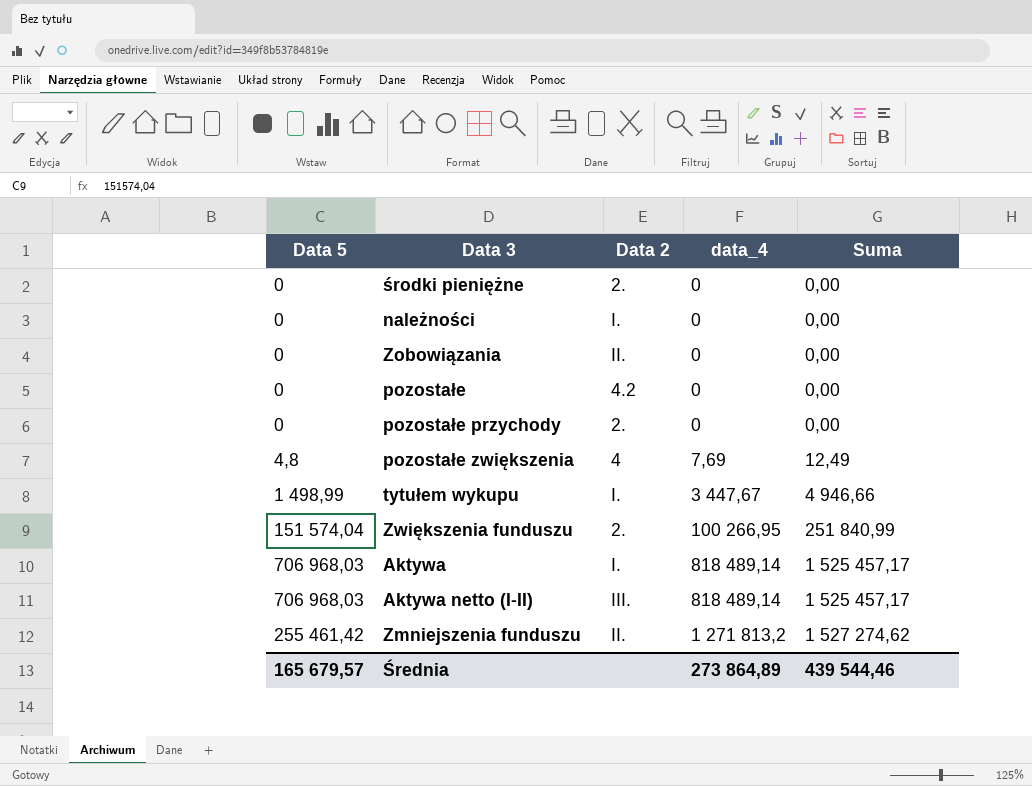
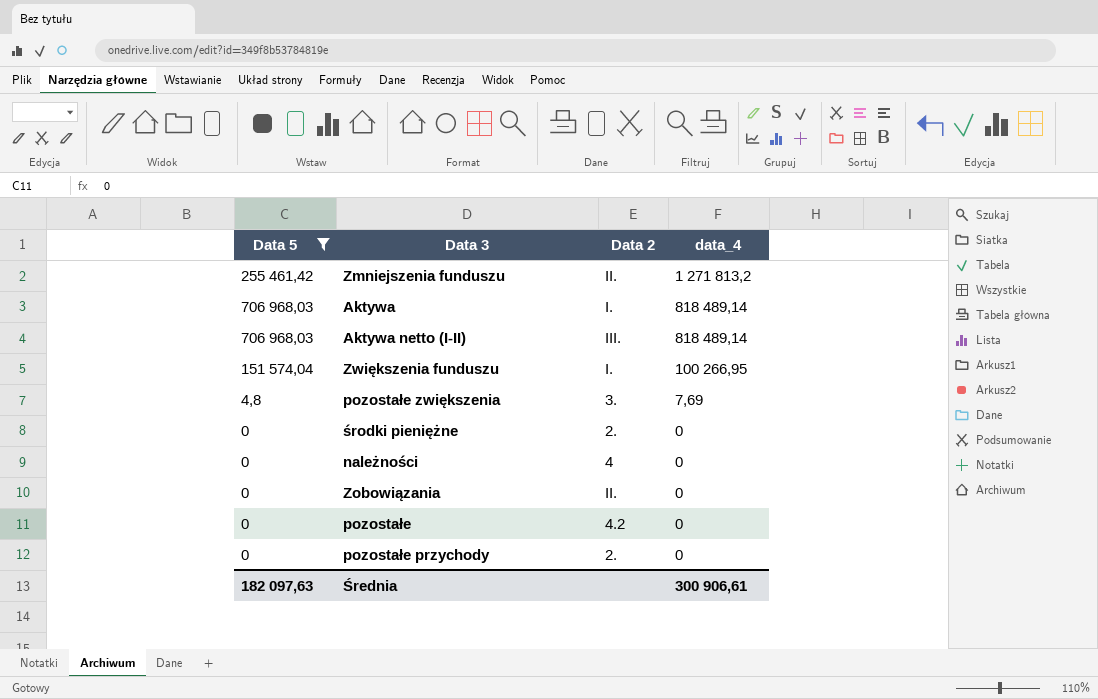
filter: none -> Data 5 != 1 498,99
row order: data_4 ascending -> data_4 descending
column Suma | formula: [Data 5] + [data_4] -> none
Zwiększenia funduszu | Data 2: 2. -> I.
pozostałe zwiększenia | Data 2: 4 -> 3.
należności | Data 2: I. -> 4
Średnia | Data 5: 165 679,57 -> 182 097,63
Średnia | data_4: 273 864,89 -> 300 906,61

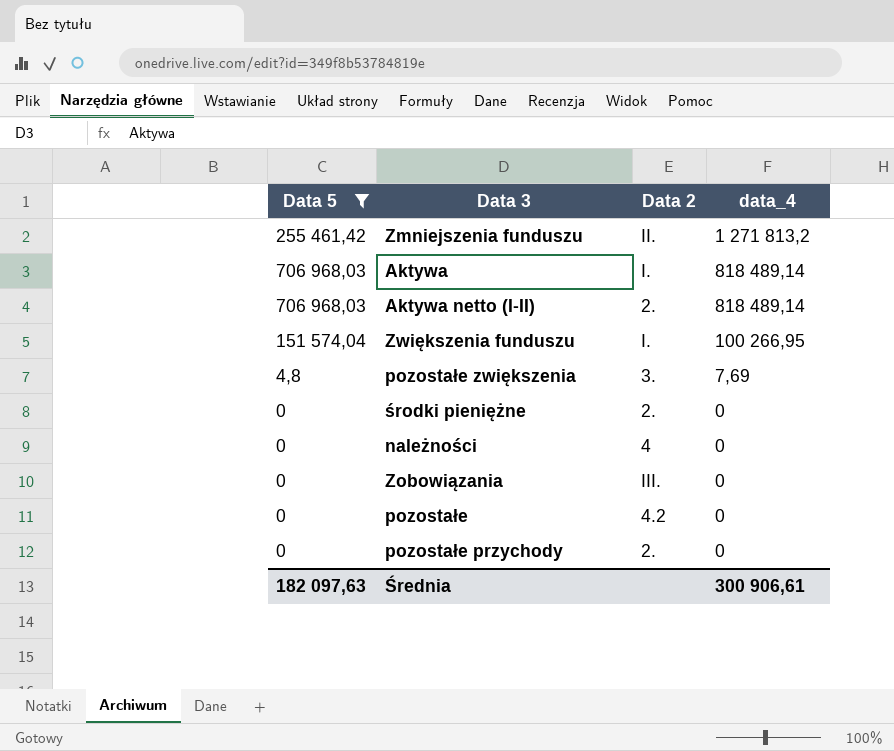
Aktywa netto (I-II) | Data 2: III. -> 2.
Zobowiązania | Data 2: II. -> III.

